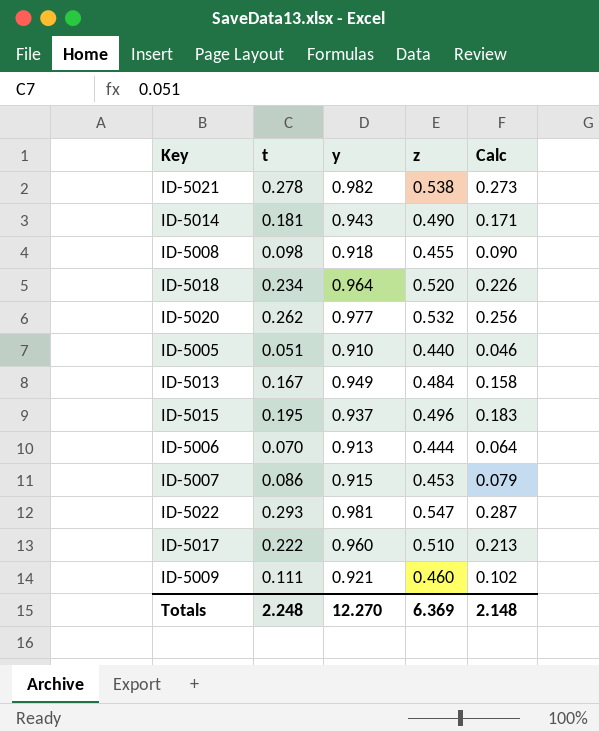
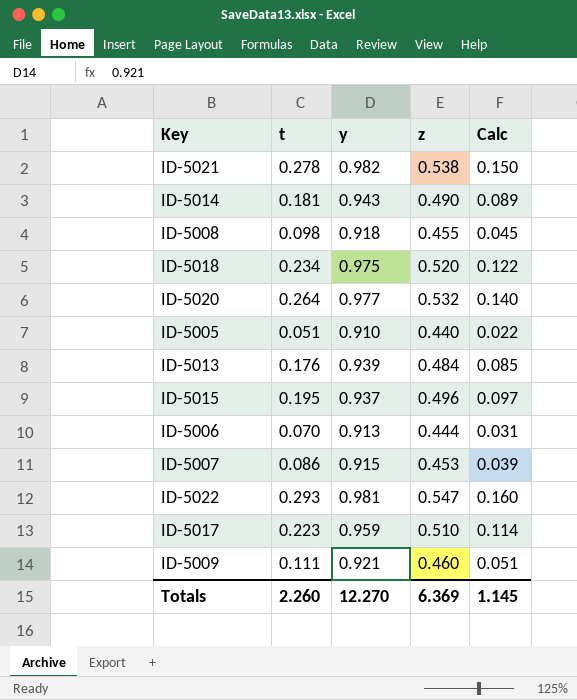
column Calc | formula: [t] * [y] -> [t] * [z]
ID-5018 | y: 0.964 -> 0.975
ID-5020 | t: 0.262 -> 0.264
ID-5013 | t: 0.167 -> 0.176
ID-5013 | y: 0.949 -> 0.939
ID-5017 | t: 0.222 -> 0.223
ID-5017 | y: 0.960 -> 0.959
Totals | t: 2.248 -> 2.260
Totals | Calc: 2.148 -> 1.145

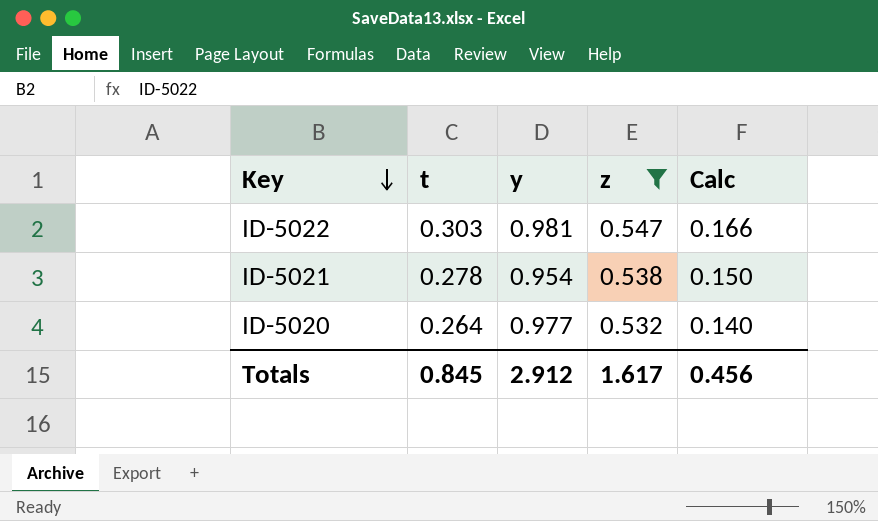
filter: none -> z >= 0.532
row order: none -> Key descending
ID-5022 | t: 0.293 -> 0.303
ID-5022 | Calc: 0.160 -> 0.166
ID-5021 | y: 0.982 -> 0.954
Totals | t: 2.260 -> 0.845
Totals | y: 12.270 -> 2.912
Totals | z: 6.369 -> 1.617
Totals | Calc: 1.145 -> 0.456

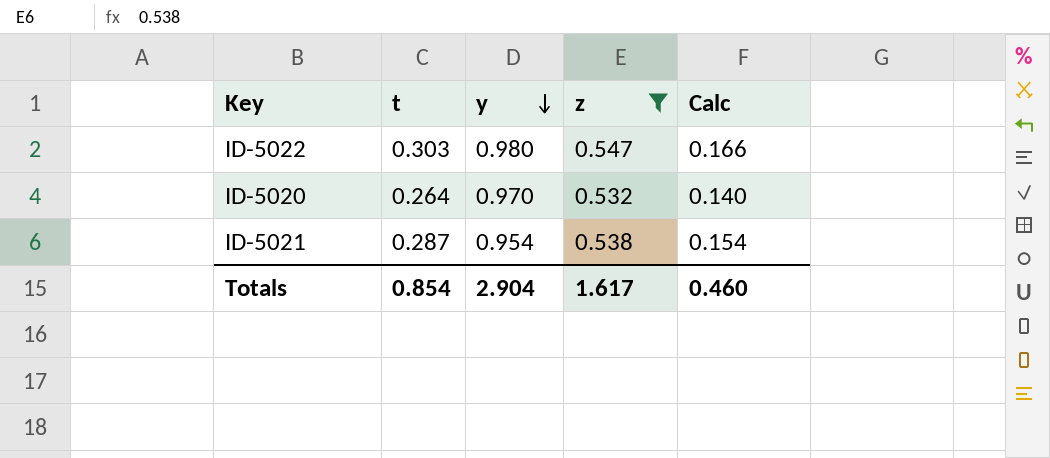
row order: Key descending -> y descending
ID-5022 | y: 0.981 -> 0.980
ID-5020 | y: 0.977 -> 0.970
ID-5021 | t: 0.278 -> 0.287
ID-5021 | Calc: 0.150 -> 0.154
Totals | t: 0.845 -> 0.854
Totals | y: 2.912 -> 2.904
Totals | Calc: 0.456 -> 0.460

